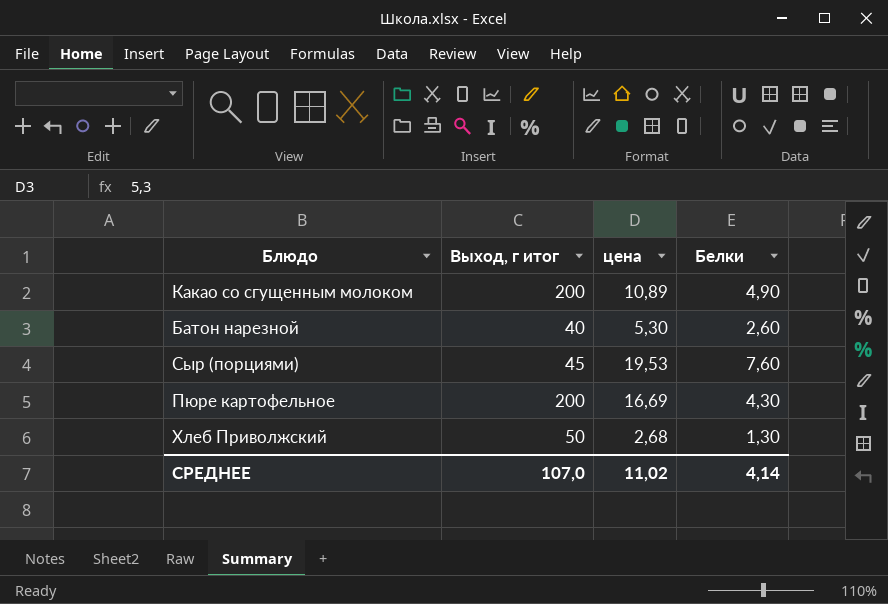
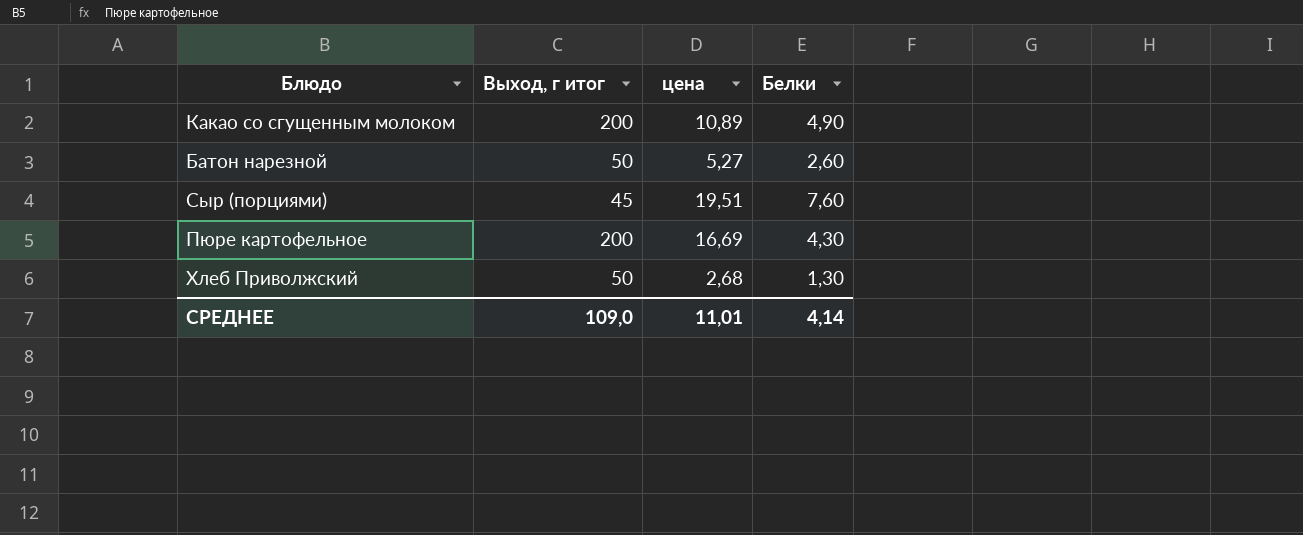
Батон нарезной | Выход, г итог: 40 -> 50
Батон нарезной | цена: 5,30 -> 5,27
Сыр (порциями) | цена: 19,53 -> 19,51
СРЕДНЕЕ | Выход, г итог: 107,0 -> 109,0
СРЕДНЕЕ | цена: 11,02 -> 11,01

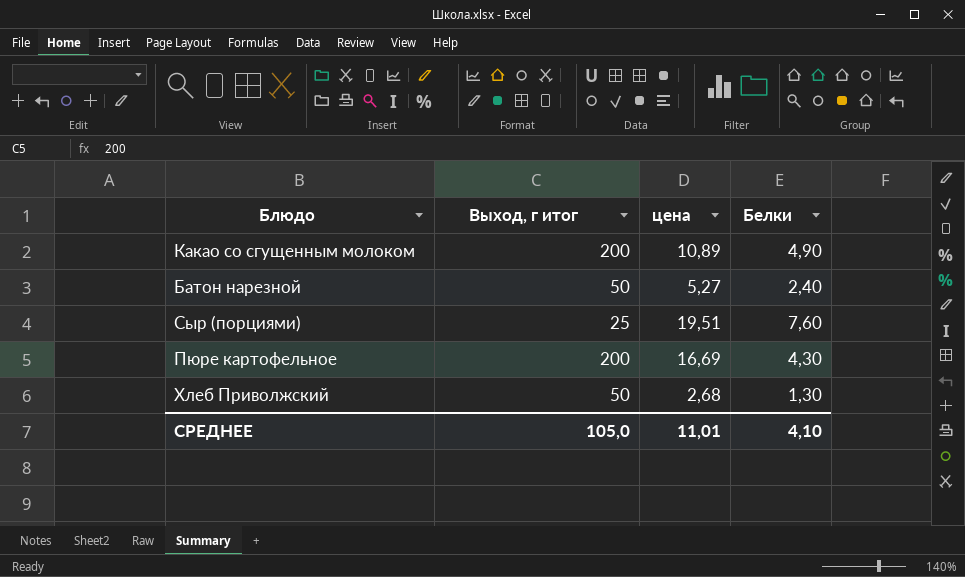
Батон нарезной | Белки: 2,60 -> 2,40
Сыр (порциями) | Выход, г итог: 45 -> 25
СРЕДНЕЕ | Выход, г итог: 109,0 -> 105,0
СРЕДНЕЕ | Белки: 4,14 -> 4,10

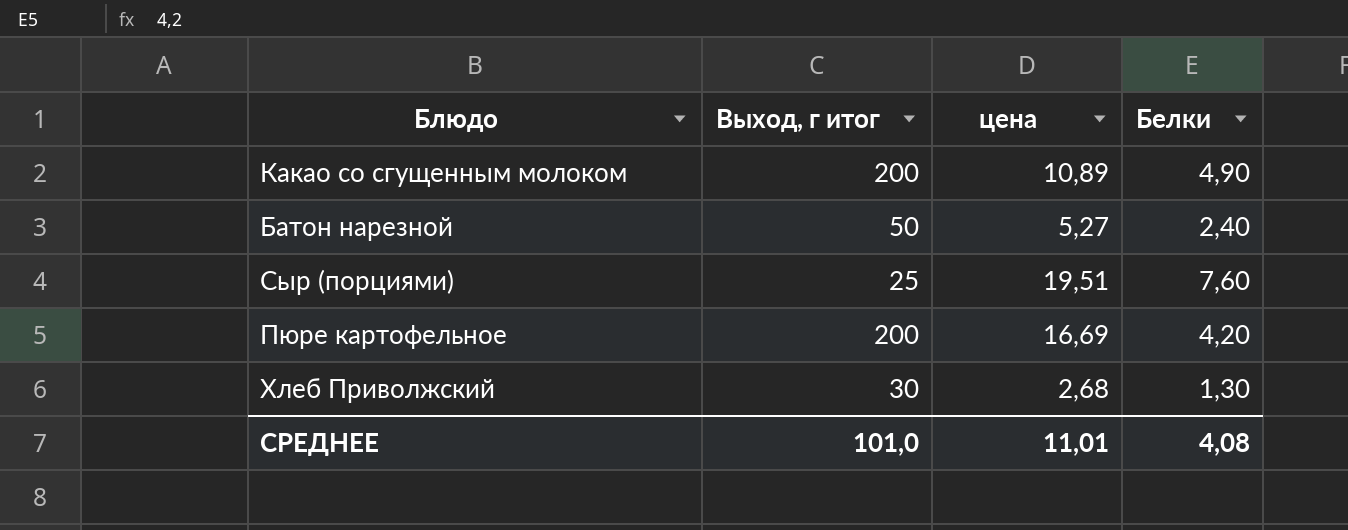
Пюре картофельное | Белки: 4,30 -> 4,20
Хлеб Приволжский | Выход, г итог: 50 -> 30
СРЕДНЕЕ | Выход, г итог: 105,0 -> 101,0
СРЕДНЕЕ | Белки: 4,10 -> 4,08

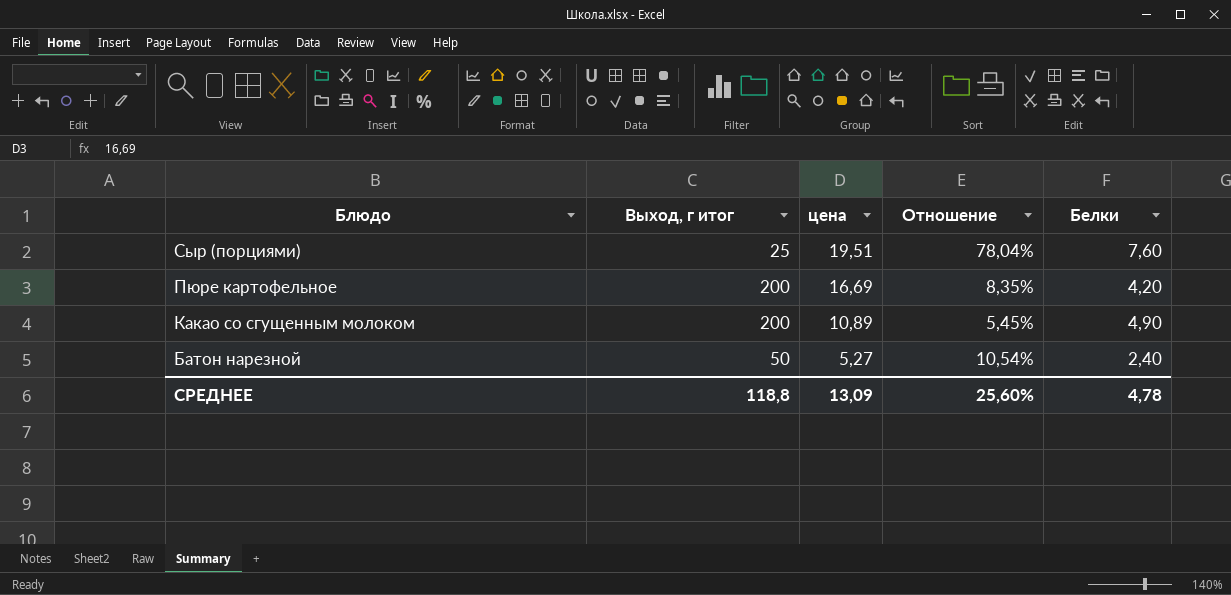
row order: none -> Блюдо descending
column Отношение | formula: none -> [цена] / [Выход, г итог]
row Хлеб Приволжский: 30 | 2,68 | 1,30 -> none
СРЕДНЕЕ | Выход, г итог: 101,0 -> 118,8
СРЕДНЕЕ | цена: 11,01 -> 13,09
СРЕДНЕЕ | Белки: 4,08 -> 4,78

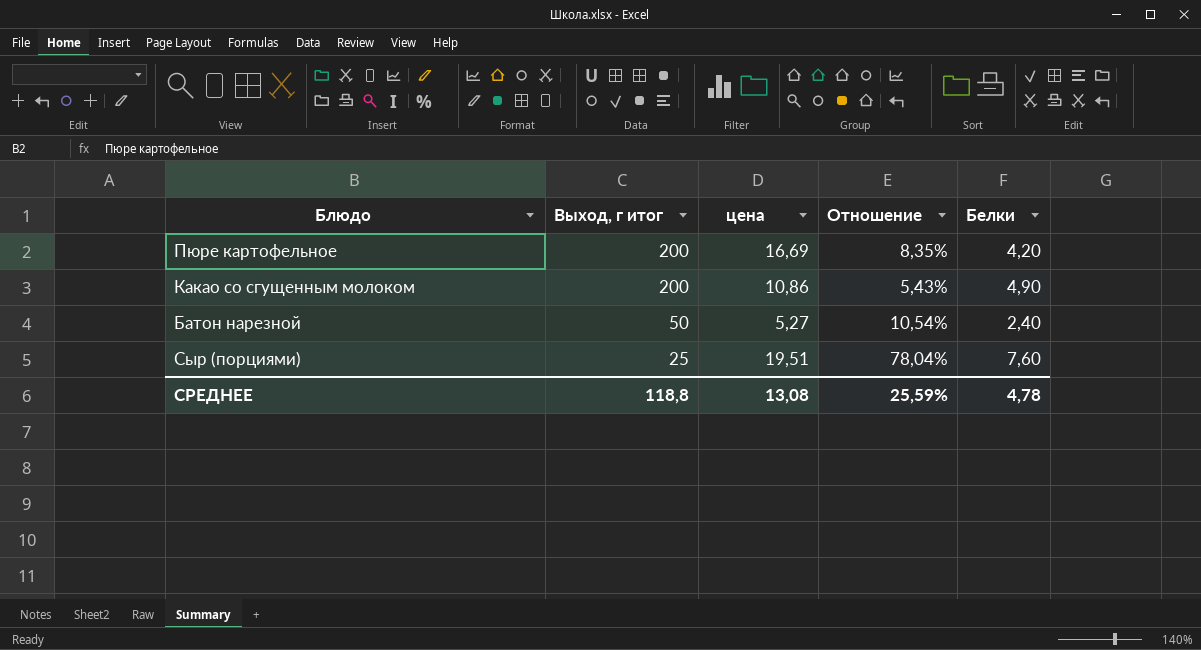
row order: Блюдо descending -> Выход, г итог descending
Какао со сгущенным молоком | цена: 10,89 -> 10,86
Какао со сгущенным молоком | Отношение: 5,45% -> 5,43%
СРЕДНЕЕ | цена: 13,09 -> 13,08
СРЕДНЕЕ | Отношение: 25,60% -> 25,59%

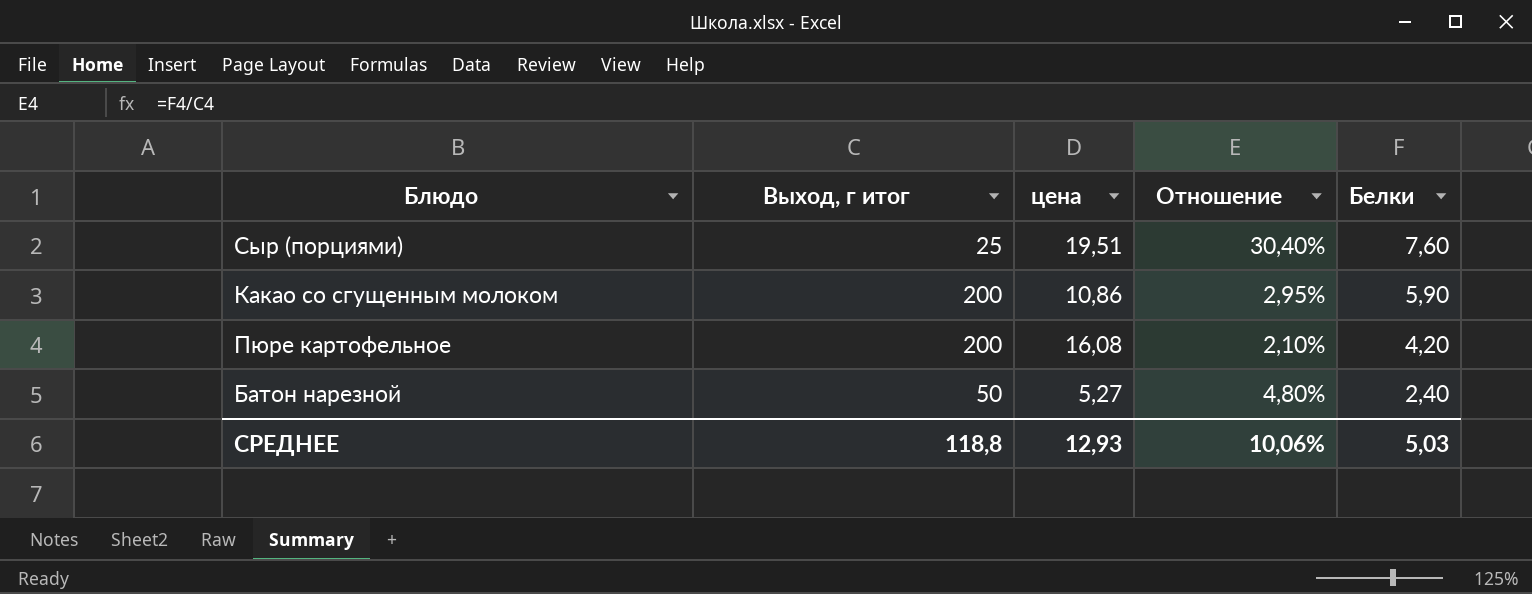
row order: Выход, г итог descending -> Белки descending
column Отношение | formula: [цена] / [Выход, г итог] -> [Белки] / [Выход, г итог]
Какао со сгущенным молоком | Белки: 4,90 -> 5,90
Пюре картофельное | цена: 16,69 -> 16,08
СРЕДНЕЕ | цена: 13,08 -> 12,93
СРЕДНЕЕ | Отношение: 25,59% -> 10,06%
СРЕДНЕЕ | Белки: 4,78 -> 5,03

